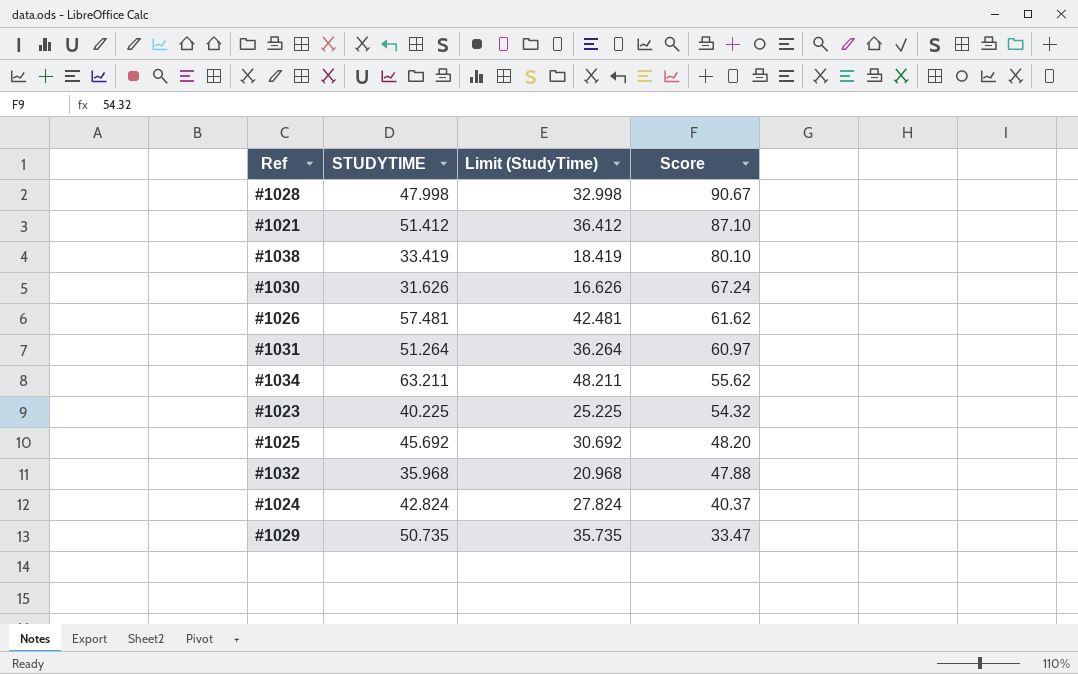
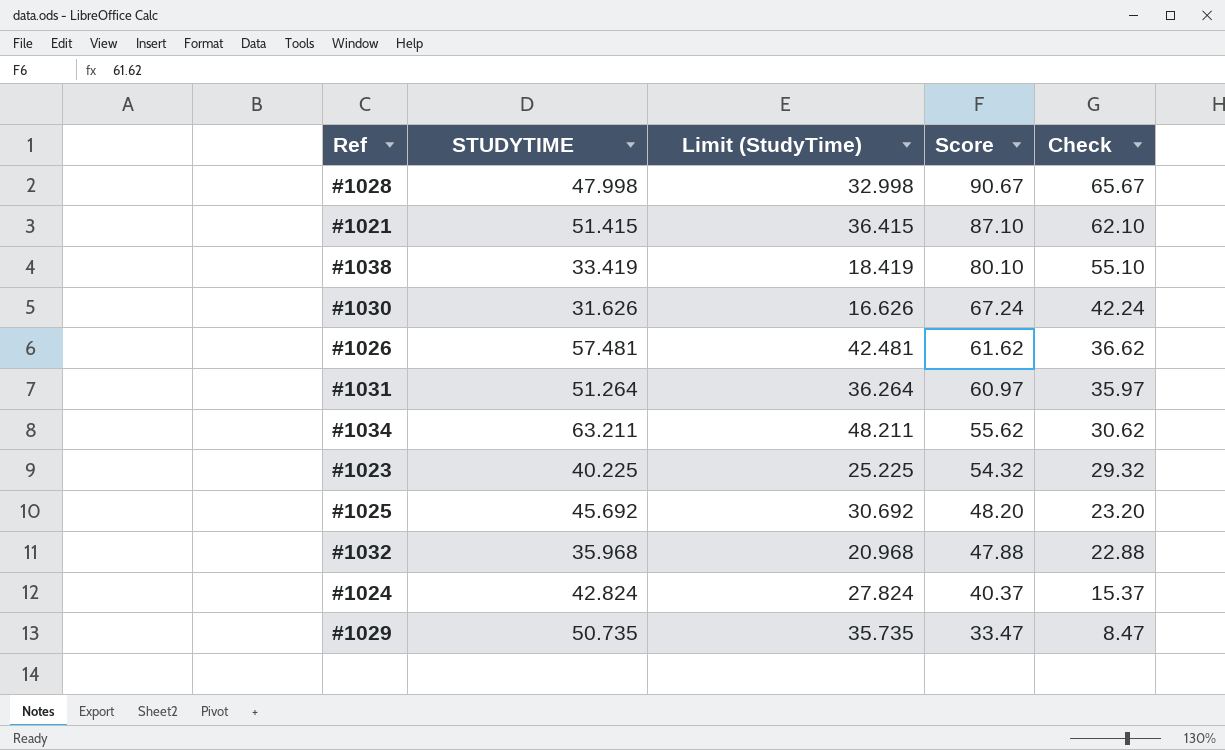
column Check | formula: none -> [Score] - 25
#1021 | STUDYTIME: 51.412 -> 51.415
#1021 | Limit (StudyTime): 36.412 -> 36.415

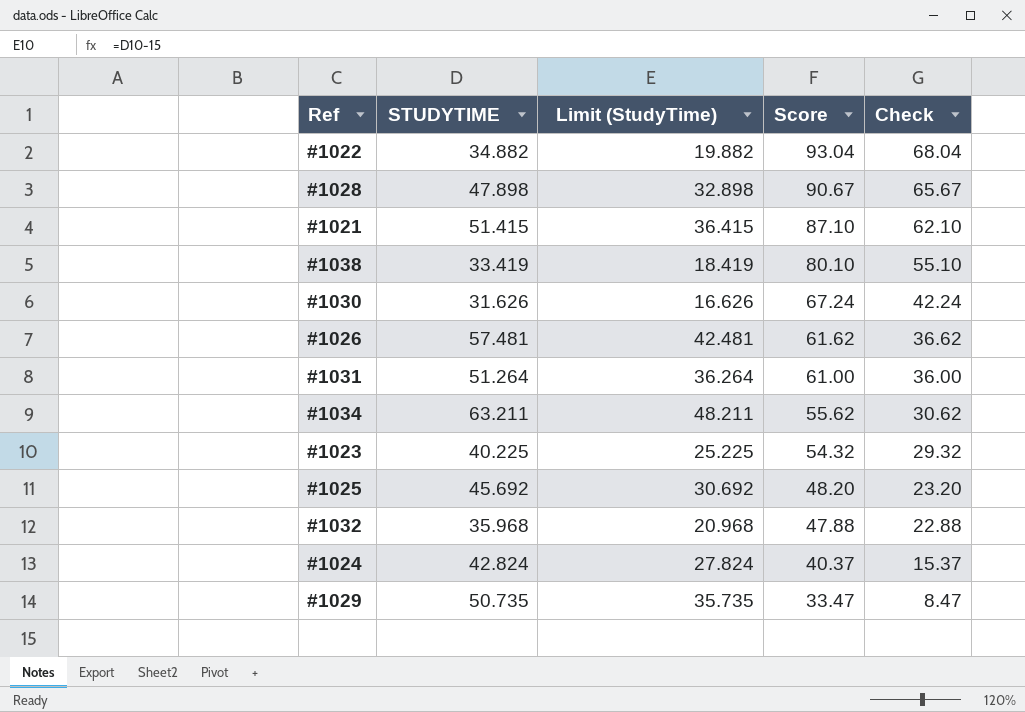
row #1022: none -> 34.882 | 19.882 | 93.04 | 68.04
#1028 | STUDYTIME: 47.998 -> 47.898
#1028 | Limit (StudyTime): 32.998 -> 32.898
#1031 | Score: 60.97 -> 61.00
#1031 | Check: 35.97 -> 36.00

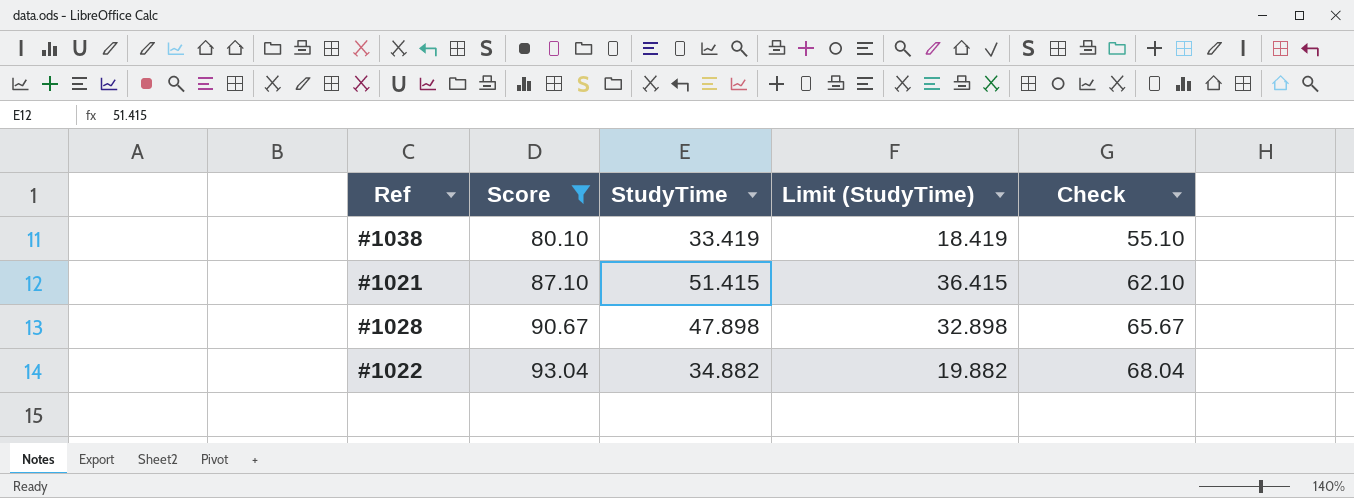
filter: none -> Score >= 80.10
row order: Score descending -> Score ascending
column Score | position: 4 -> 2
column name: STUDYTIME -> StudyTime

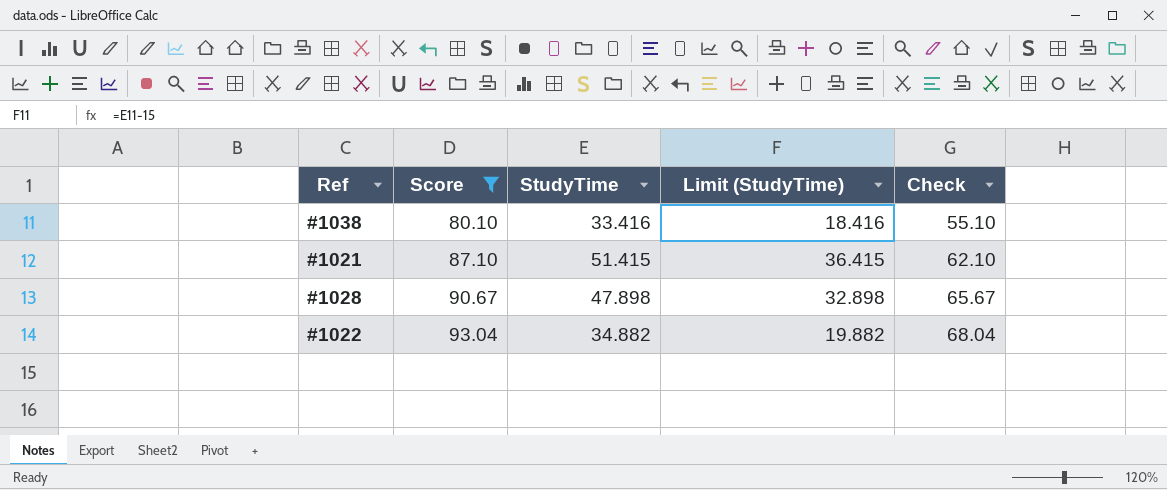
#1038 | StudyTime: 33.419 -> 33.416
#1038 | Limit (StudyTime): 18.419 -> 18.416

